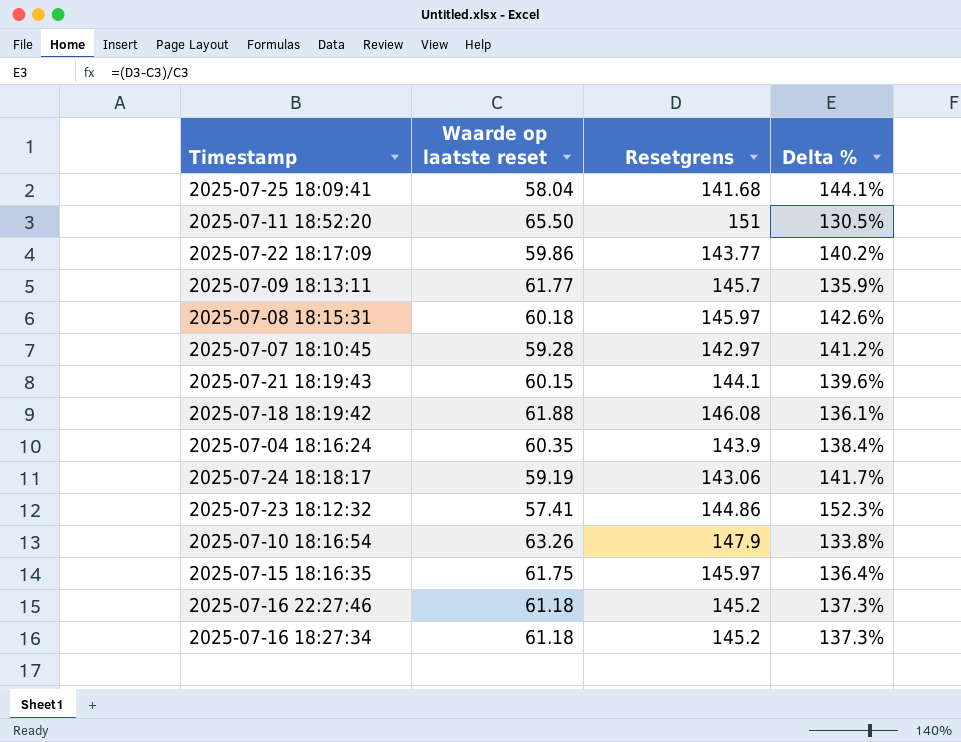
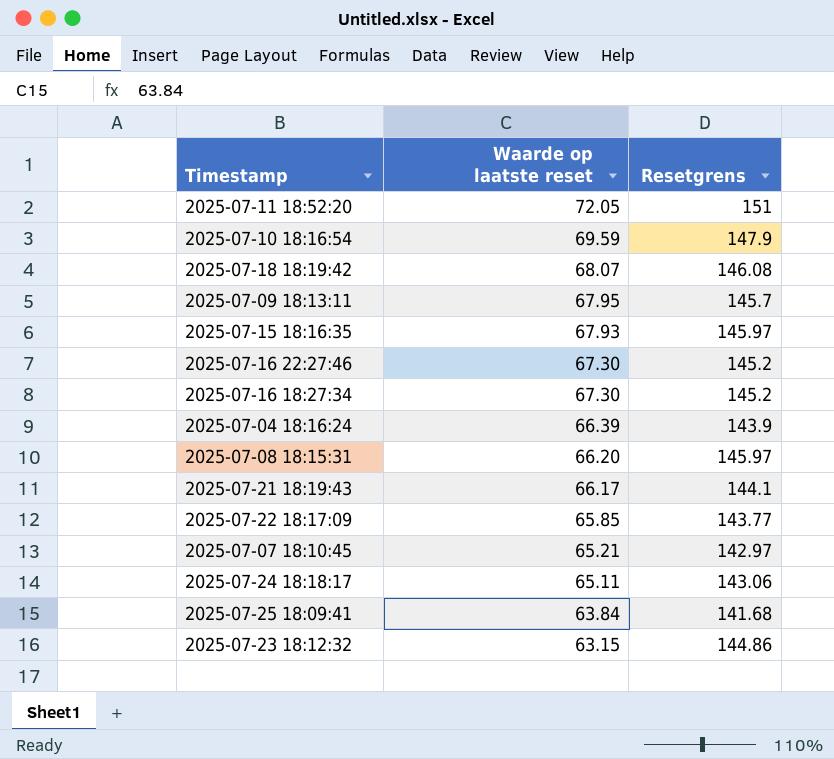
row order: none -> Waarde op laatste reset descending
column Delta % | formula: ([Resetgrens] - [Waarde op laatste reset]) / [Waarde op laatste reset] -> none
2025-07-11 18:52:20 | Waarde op laatste reset: 65.50 -> 72.05
2025-07-10 18:16:54 | Waarde op laatste reset: 63.26 -> 69.59
2025-07-18 18:19:42 | Waarde op laatste reset: 61.88 -> 68.07
2025-07-09 18:13:11 | Waarde op laatste reset: 61.77 -> 67.95
2025-07-15 18:16:35 | Waarde op laatste reset: 61.75 -> 67.93
2025-07-16 22:27:46 | Waarde op laatste reset: 61.18 -> 67.30
2025-07-16 18:27:34 | Waarde op laatste reset: 61.18 -> 67.30
2025-07-04 18:16:24 | Waarde op laatste reset: 60.35 -> 66.39
2025-07-08 18:15:31 | Waarde op laatste reset: 60.18 -> 66.20
2025-07-21 18:19:43 | Waarde op laatste reset: 60.15 -> 66.17
2025-07-22 18:17:09 | Waarde op laatste reset: 59.86 -> 65.85
2025-07-07 18:10:45 | Waarde op laatste reset: 59.28 -> 65.21
2025-07-24 18:18:17 | Waarde op laatste reset: 59.19 -> 65.11
2025-07-25 18:09:41 | Waarde op laatste reset: 58.04 -> 63.84
2025-07-23 18:12:32 | Waarde op laatste reset: 57.41 -> 63.15

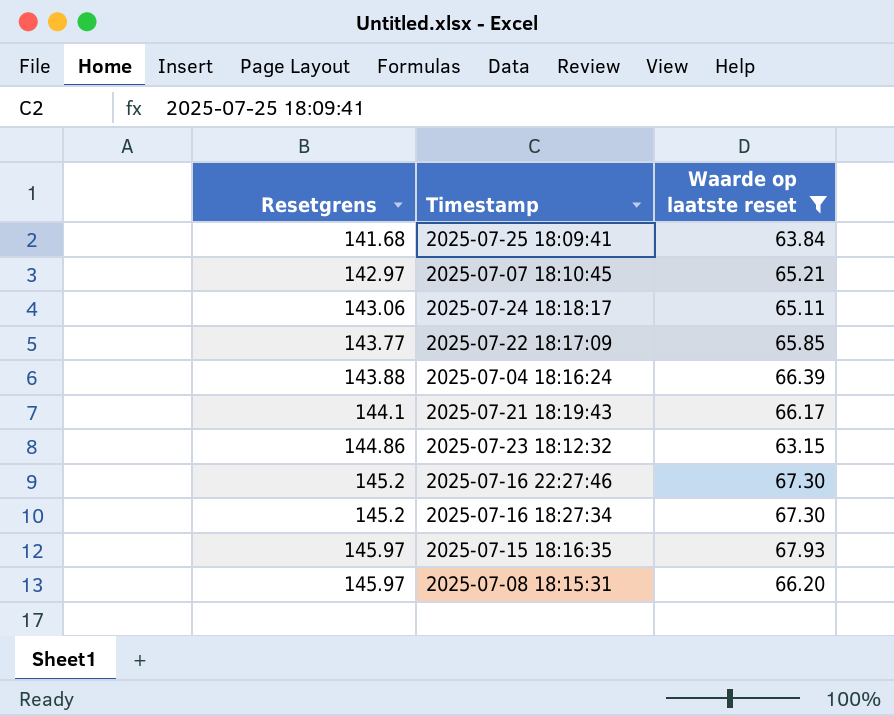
filter: none -> Waarde op laatste reset <= 67.93
row order: Waarde op laatste reset descending -> Resetgrens ascending
column Resetgrens | position: 3 -> 1
2025-07-04 18:16:24 | Resetgrens: 143.9 -> 143.88

